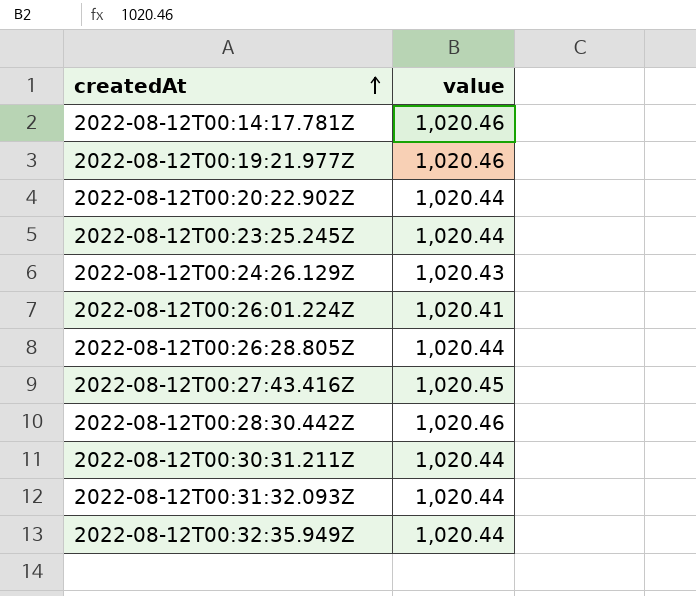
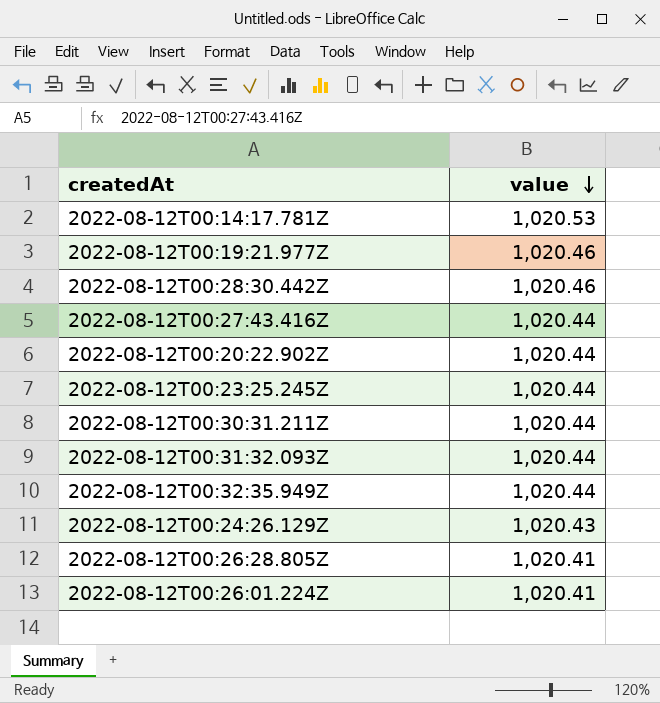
row order: createdAt ascending -> value descending
2022-08-12T00:14:17.781Z | value: 1,020.46 -> 1,020.53
2022-08-12T00:27:43.416Z | value: 1,020.45 -> 1,020.44
2022-08-12T00:26:28.805Z | value: 1,020.44 -> 1,020.41

